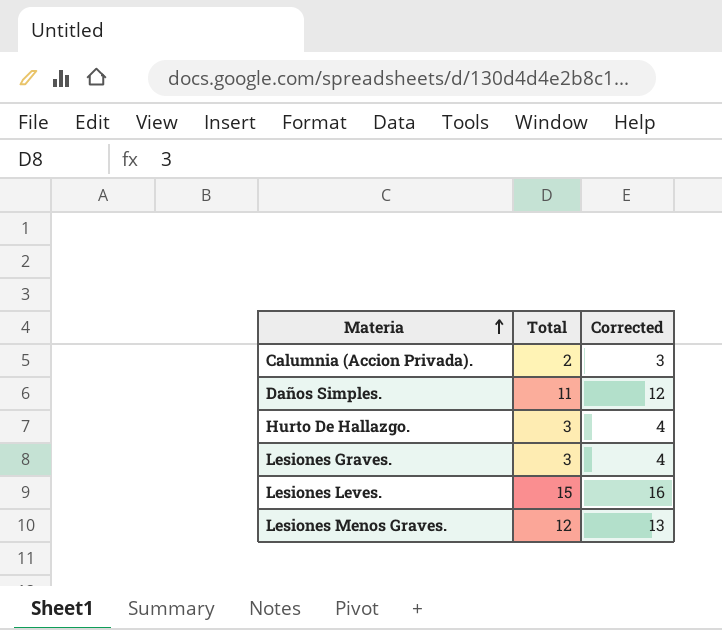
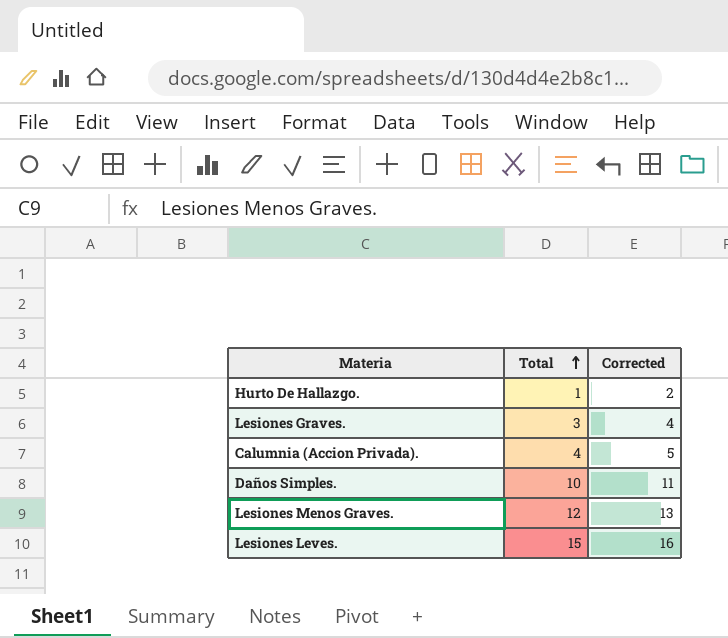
row order: Materia ascending -> Total ascending
Hurto De Hallazgo. | Total: 3 -> 1
Hurto De Hallazgo. | Corrected: 4 -> 2
Calumnia (Accion Privada). | Total: 2 -> 4
Calumnia (Accion Privada). | Corrected: 3 -> 5
Daños Simples. | Total: 11 -> 10
Daños Simples. | Corrected: 12 -> 11

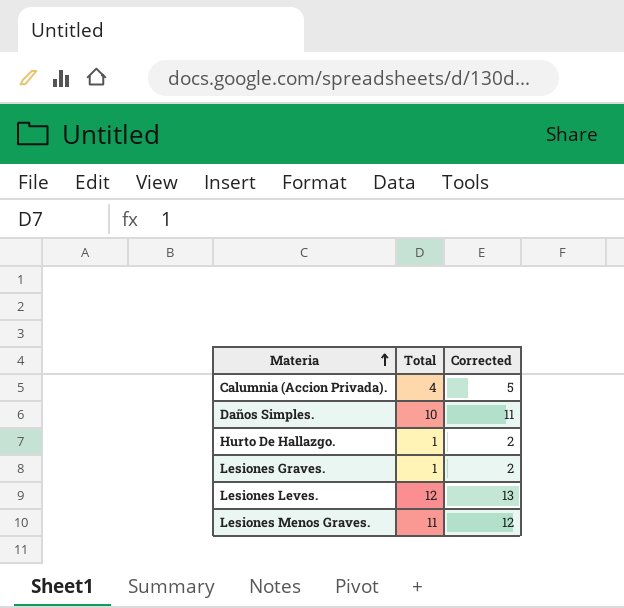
row order: Total ascending -> Materia ascending
Lesiones Graves. | Total: 3 -> 1
Lesiones Graves. | Corrected: 4 -> 2
Lesiones Leves. | Total: 15 -> 12
Lesiones Leves. | Corrected: 16 -> 13
Lesiones Menos Graves. | Total: 12 -> 11
Lesiones Menos Graves. | Corrected: 13 -> 12

